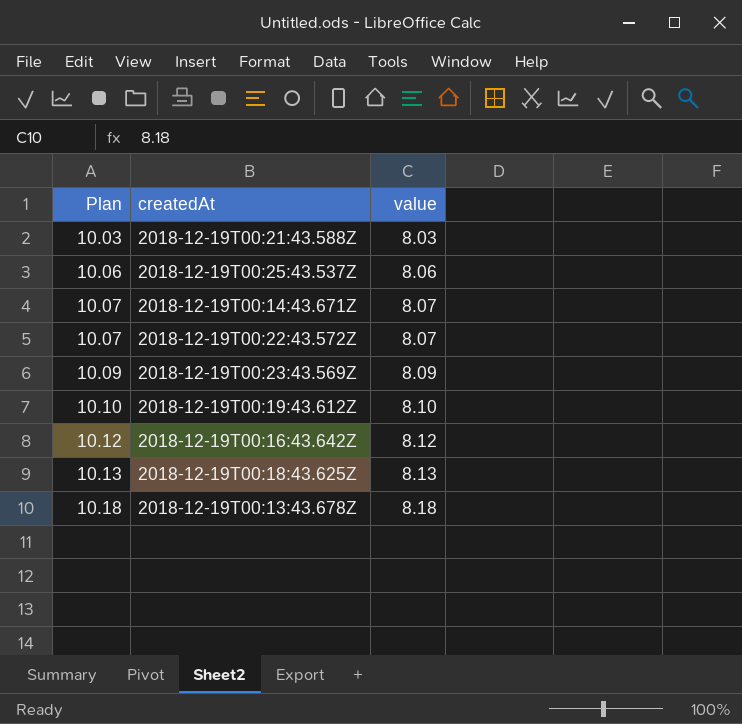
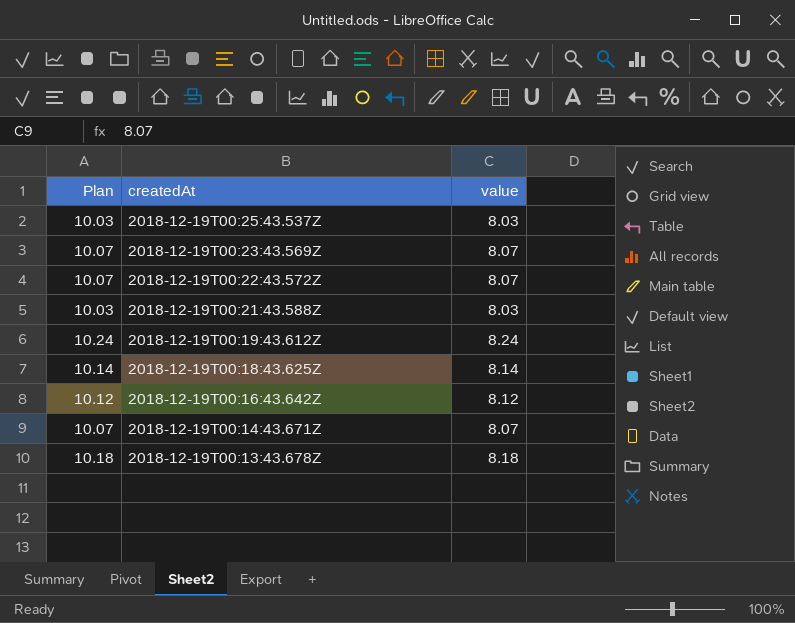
row order: Plan ascending -> createdAt descending
2018-12-19T00:25:43.537Z | Plan: 10.06 -> 10.03
2018-12-19T00:25:43.537Z | value: 8.06 -> 8.03
2018-12-19T00:23:43.569Z | Plan: 10.09 -> 10.07
2018-12-19T00:23:43.569Z | value: 8.09 -> 8.07
2018-12-19T00:19:43.612Z | Plan: 10.10 -> 10.24
2018-12-19T00:19:43.612Z | value: 8.10 -> 8.24
2018-12-19T00:18:43.625Z | Plan: 10.13 -> 10.14
2018-12-19T00:18:43.625Z | value: 8.13 -> 8.14

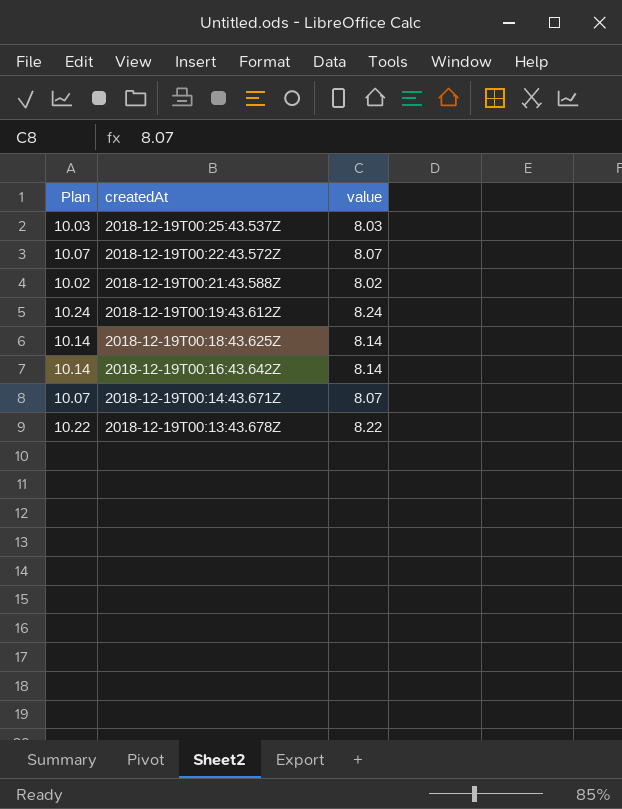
row 2018-12-19T00:23:43.569Z: 10.07 | 8.07 -> none
2018-12-19T00:21:43.588Z | Plan: 10.03 -> 10.02
2018-12-19T00:21:43.588Z | value: 8.03 -> 8.02
2018-12-19T00:16:43.642Z | Plan: 10.12 -> 10.14
2018-12-19T00:16:43.642Z | value: 8.12 -> 8.14
2018-12-19T00:13:43.678Z | Plan: 10.18 -> 10.22
2018-12-19T00:13:43.678Z | value: 8.18 -> 8.22

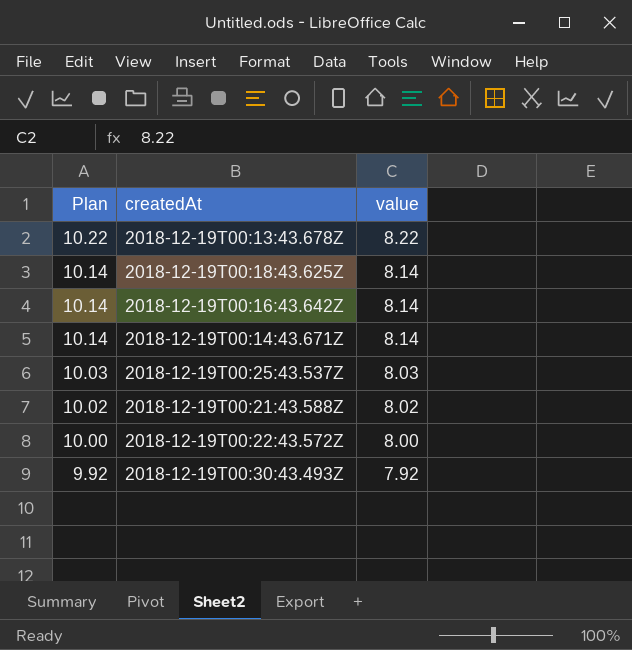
row order: createdAt descending -> Plan descending
row 2018-12-19T00:19:43.612Z: 10.24 | 8.24 -> none
2018-12-19T00:14:43.671Z | Plan: 10.07 -> 10.14
2018-12-19T00:14:43.671Z | value: 8.07 -> 8.14
2018-12-19T00:22:43.572Z | Plan: 10.07 -> 10.00
2018-12-19T00:22:43.572Z | value: 8.07 -> 8.00
row 2018-12-19T00:30:43.493Z: none -> 9.92 | 7.92

